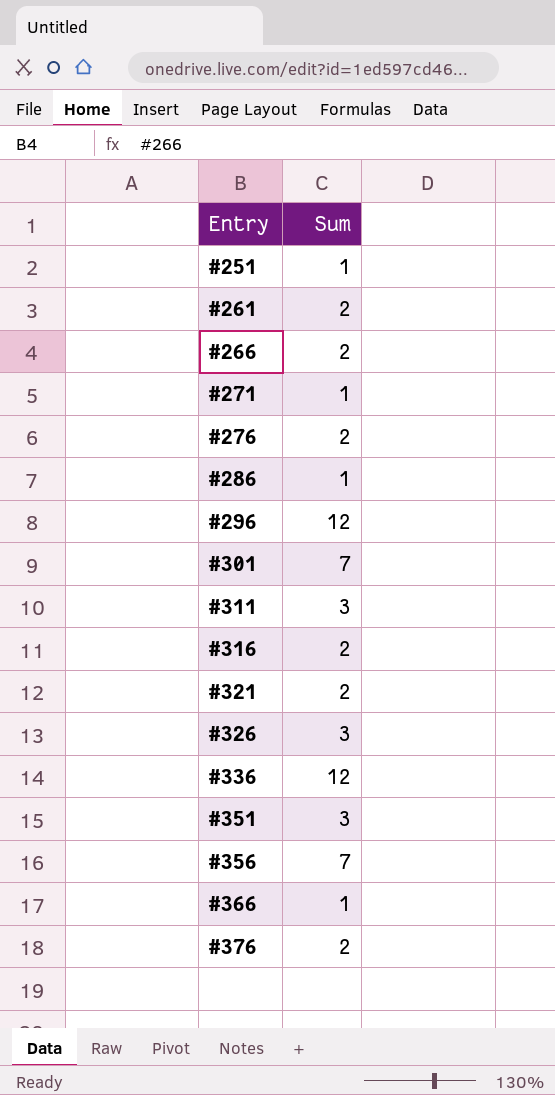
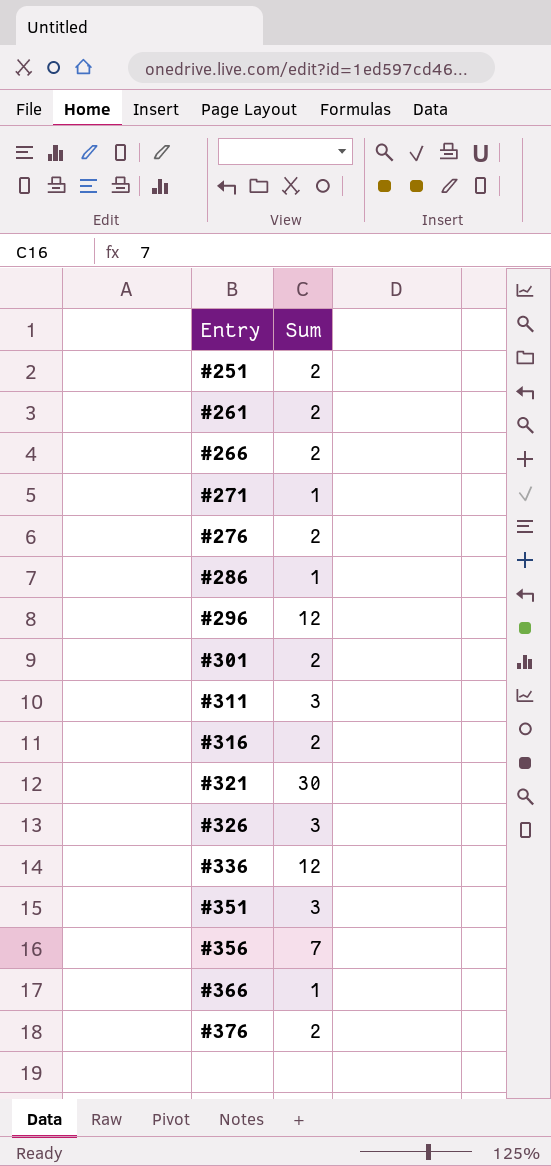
#251 | Sum: 1 -> 2
#301 | Sum: 7 -> 2
#321 | Sum: 2 -> 30

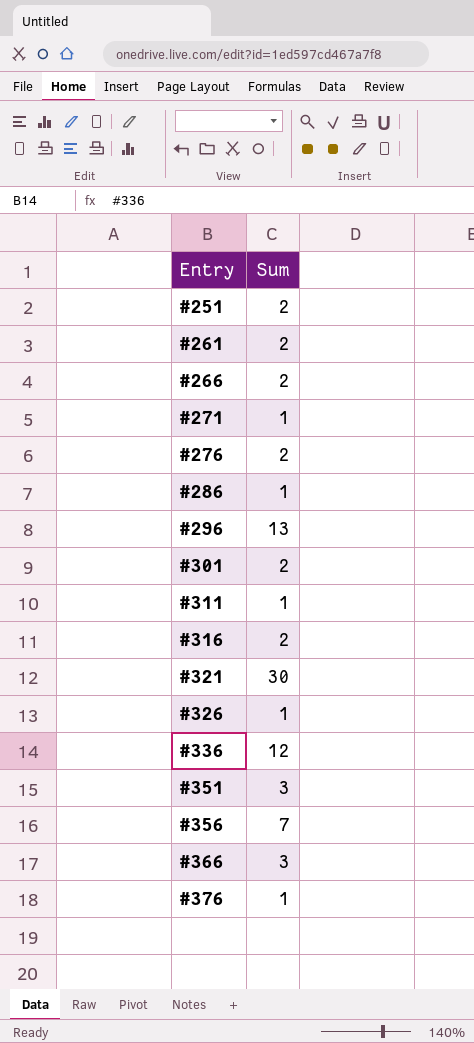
#296 | Sum: 12 -> 13
#311 | Sum: 3 -> 1
#326 | Sum: 3 -> 1
#366 | Sum: 1 -> 3
#376 | Sum: 2 -> 1

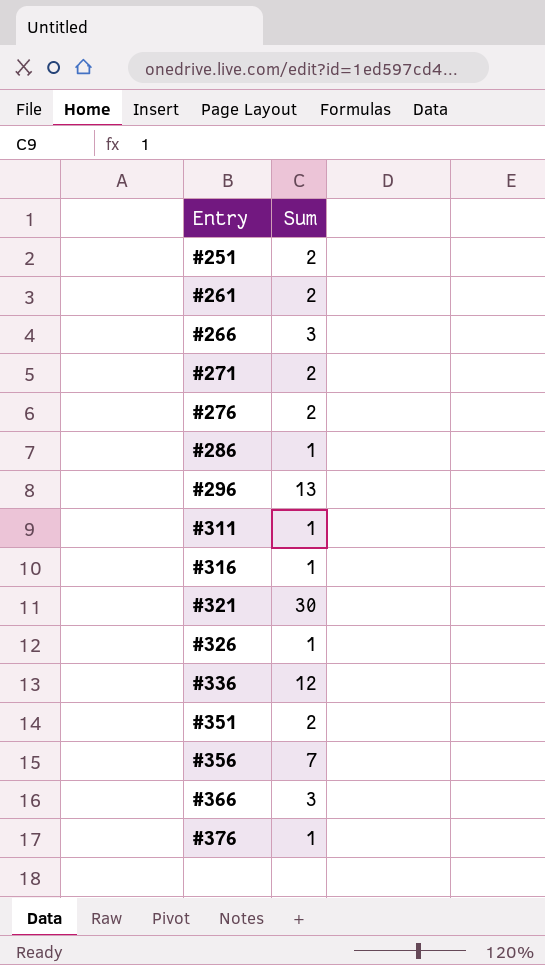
row #301: 2 -> none
#266 | Sum: 2 -> 3
#271 | Sum: 1 -> 2
#316 | Sum: 2 -> 1
#351 | Sum: 3 -> 2

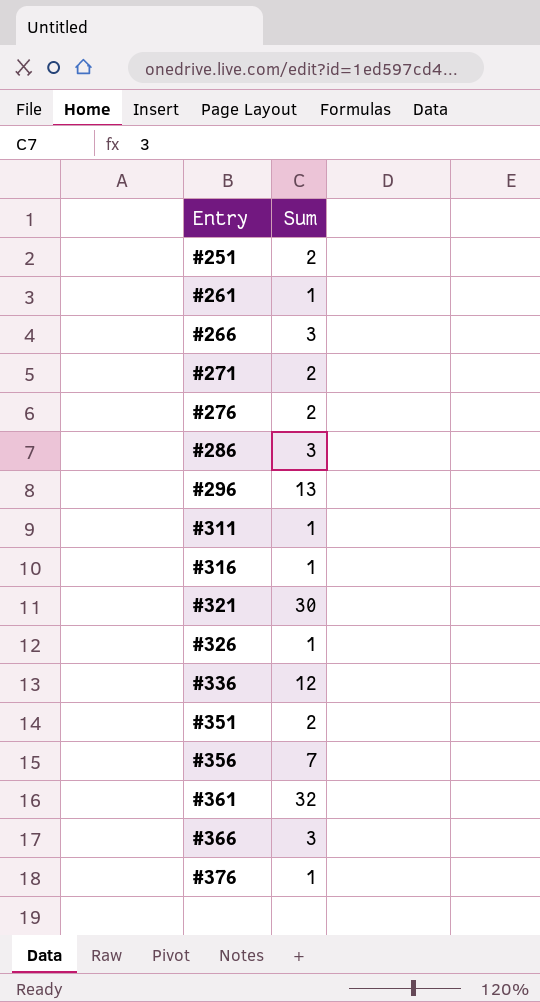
#261 | Sum: 2 -> 1
#286 | Sum: 1 -> 3
row #361: none -> 32

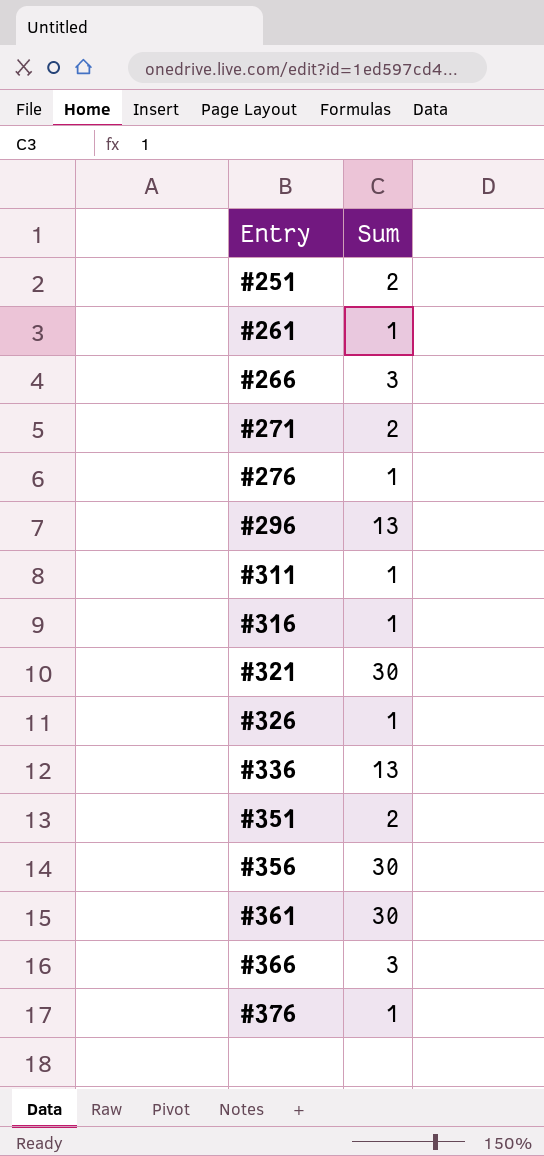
row #286: 3 -> none
#276 | Sum: 2 -> 1
#336 | Sum: 12 -> 13
#356 | Sum: 7 -> 30
#361 | Sum: 32 -> 30

